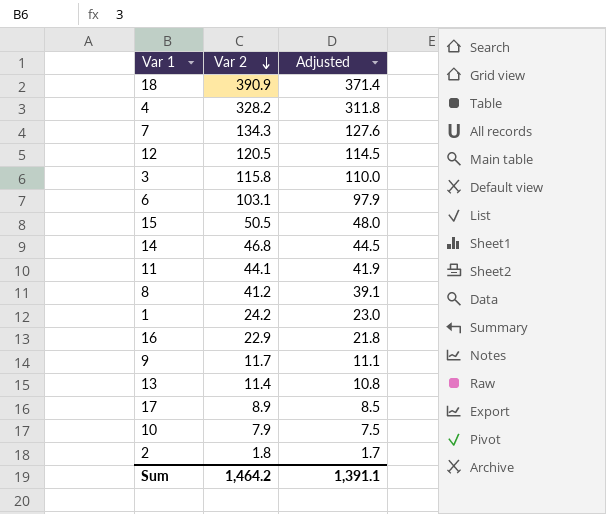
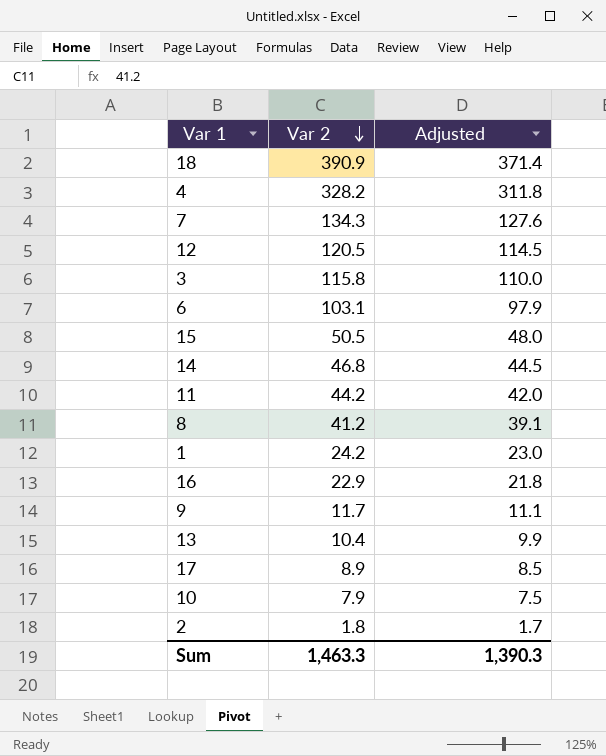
11 | Var 2: 44.1 -> 44.2
11 | Adjusted: 41.9 -> 42.0
13 | Var 2: 11.4 -> 10.4
13 | Adjusted: 10.8 -> 9.9
Sum | Var 2: 1,464.2 -> 1,463.3
Sum | Adjusted: 1,391.1 -> 1,390.3

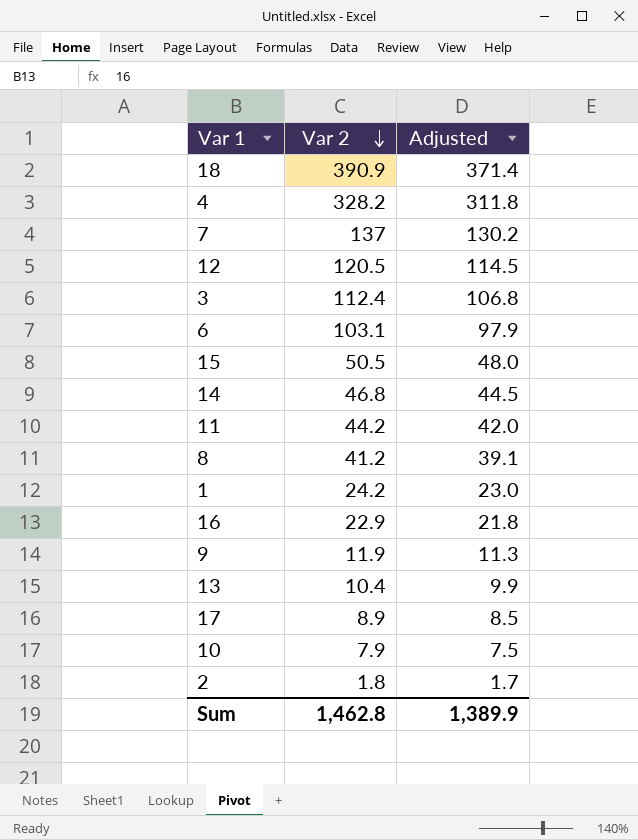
7 | Var 2: 134.3 -> 137
7 | Adjusted: 127.6 -> 130.2
3 | Var 2: 115.8 -> 112.4
3 | Adjusted: 110.0 -> 106.8
9 | Var 2: 11.7 -> 11.9
9 | Adjusted: 11.1 -> 11.3
Sum | Var 2: 1,463.3 -> 1,462.8
Sum | Adjusted: 1,390.3 -> 1,389.9

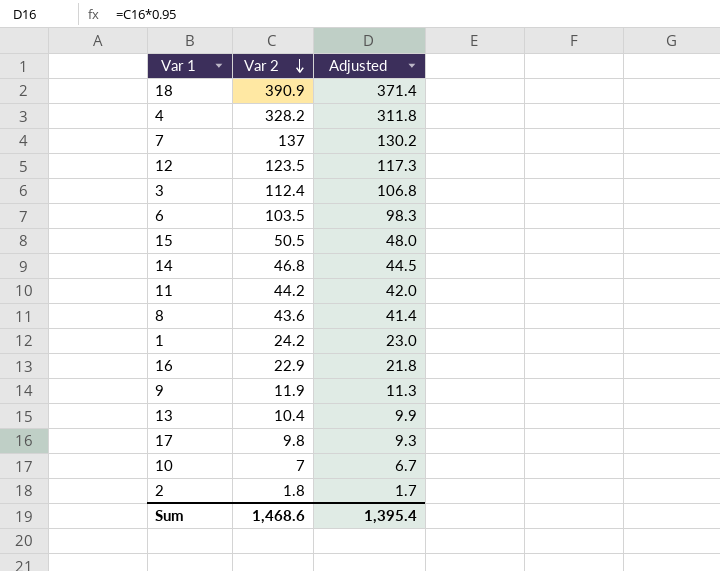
12 | Var 2: 120.5 -> 123.5
12 | Adjusted: 114.5 -> 117.3
6 | Var 2: 103.1 -> 103.5
6 | Adjusted: 97.9 -> 98.3
8 | Var 2: 41.2 -> 43.6
8 | Adjusted: 39.1 -> 41.4
17 | Var 2: 8.9 -> 9.8
17 | Adjusted: 8.5 -> 9.3
10 | Var 2: 7.9 -> 7
10 | Adjusted: 7.5 -> 6.7
Sum | Var 2: 1,462.8 -> 1,468.6
Sum | Adjusted: 1,389.9 -> 1,395.4

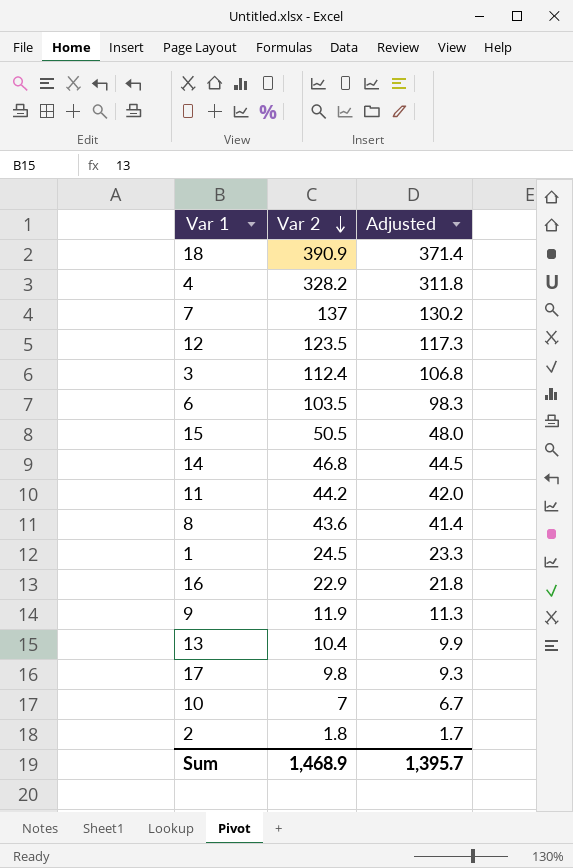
1 | Var 2: 24.2 -> 24.5
1 | Adjusted: 23.0 -> 23.3
Sum | Var 2: 1,468.6 -> 1,468.9
Sum | Adjusted: 1,395.4 -> 1,395.7

